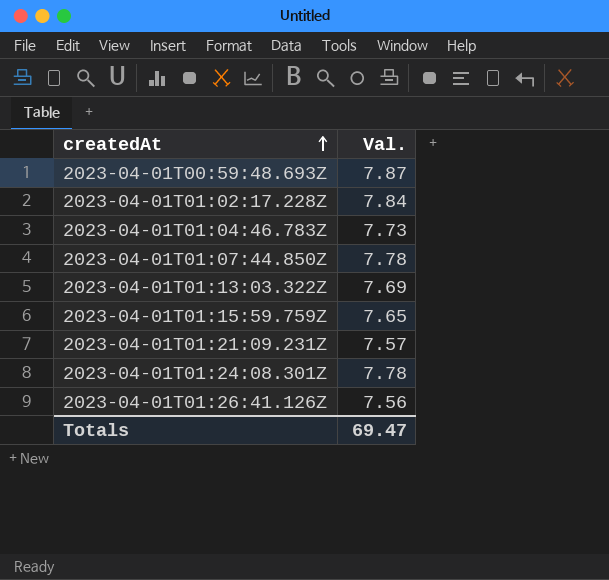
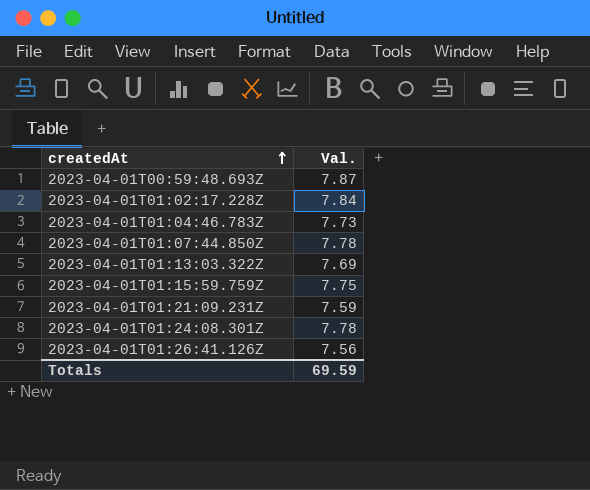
2023-04-01T01:15:59.759Z | Val.: 7.65 -> 7.75
2023-04-01T01:21:09.231Z | Val.: 7.57 -> 7.59
Totals | Val.: 69.47 -> 69.59

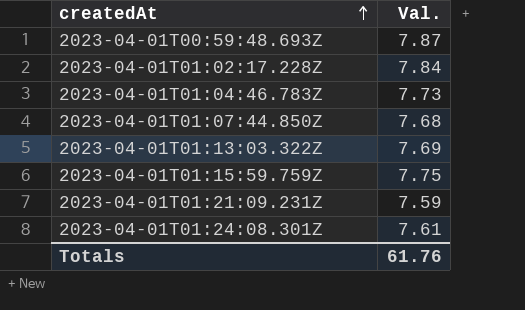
row 2023-04-01T01:26:41.126Z: 7.56 -> none
2023-04-01T01:07:44.850Z | Val.: 7.78 -> 7.68
2023-04-01T01:24:08.301Z | Val.: 7.78 -> 7.61
Totals | Val.: 69.59 -> 61.76

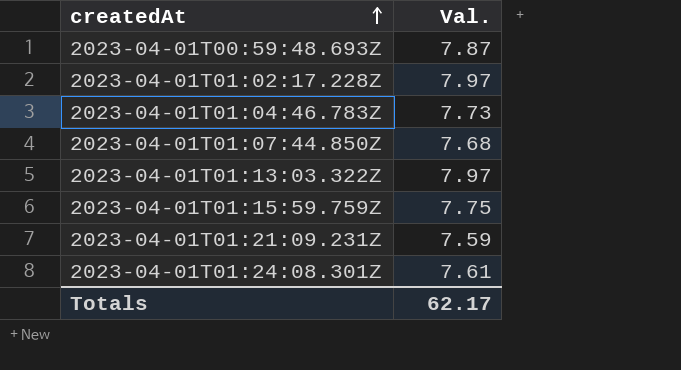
2023-04-01T01:02:17.228Z | Val.: 7.84 -> 7.97
2023-04-01T01:13:03.322Z | Val.: 7.69 -> 7.97
Totals | Val.: 61.76 -> 62.17

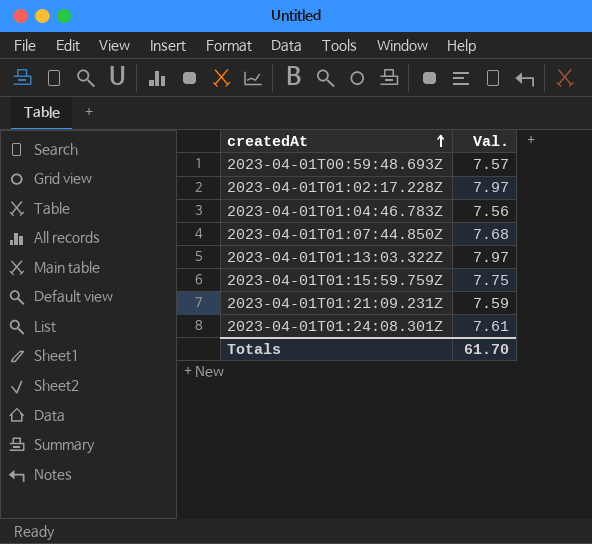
2023-04-01T00:59:48.693Z | Val.: 7.87 -> 7.57
2023-04-01T01:04:46.783Z | Val.: 7.73 -> 7.56
Totals | Val.: 62.17 -> 61.70

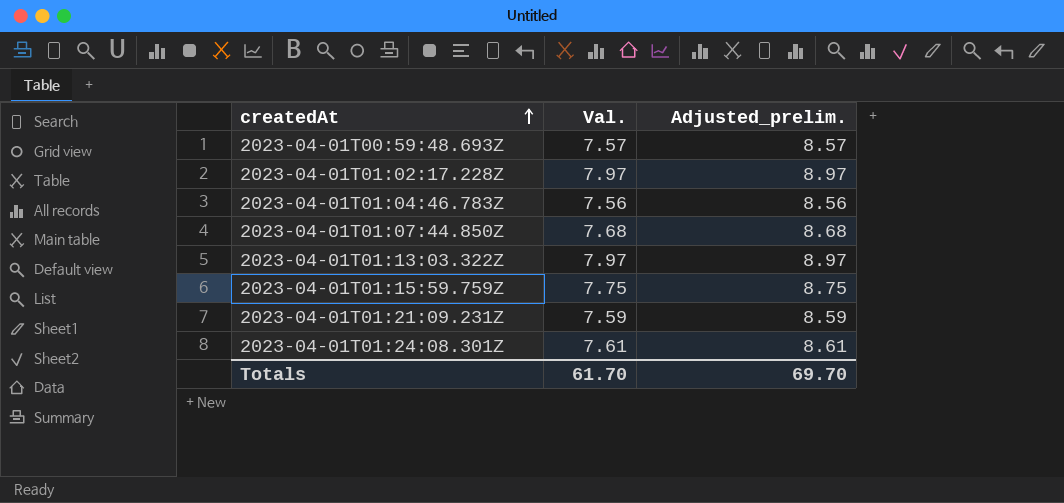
column Adjusted_prelim. | formula: none -> [Val.] + 1

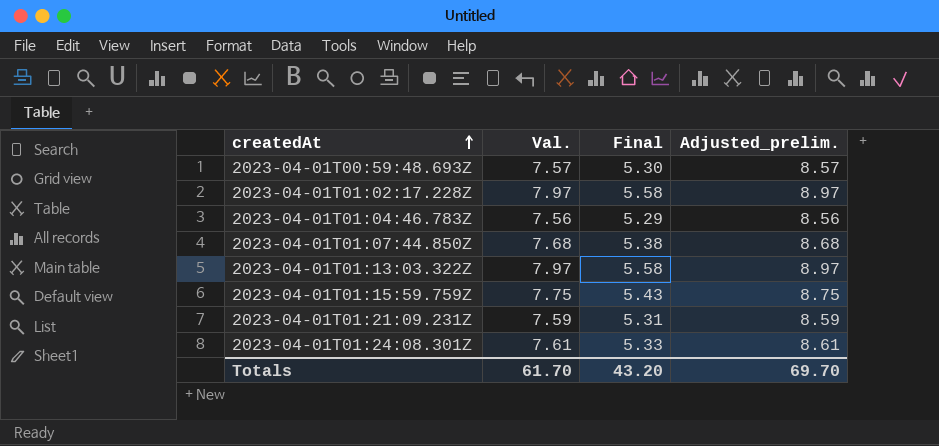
column Final | formula: none -> [Val.] * 0.7

